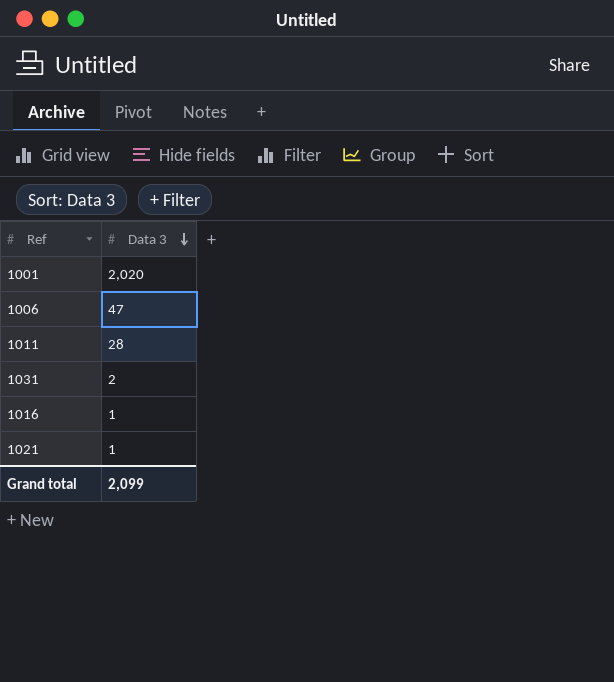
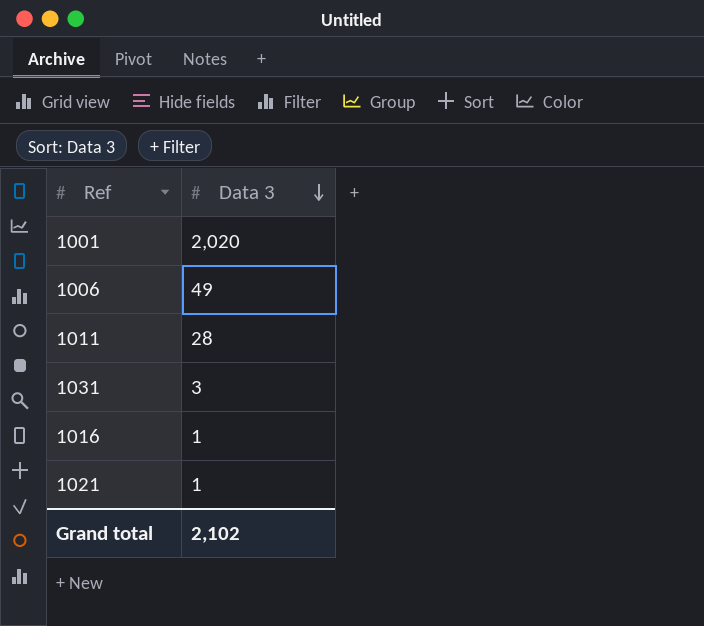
1006 | Data 3: 47 -> 49
1031 | Data 3: 2 -> 3
Grand total | Data 3: 2,099 -> 2,102

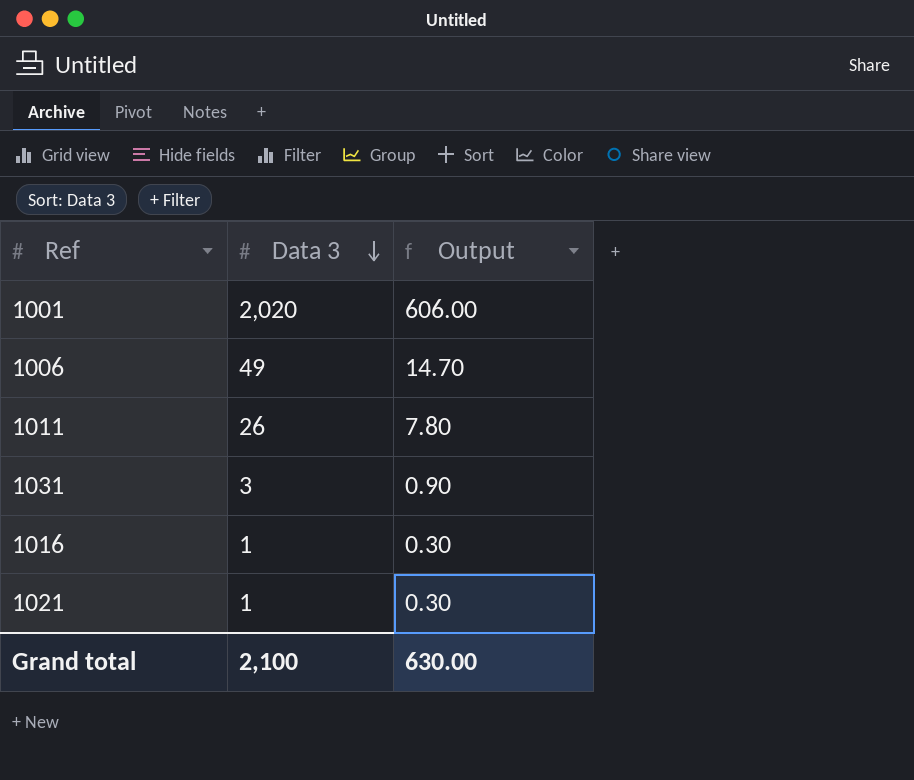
column Output | formula: none -> [Data 3] * 0.3
1011 | Data 3: 28 -> 26
Grand total | Data 3: 2,102 -> 2,100

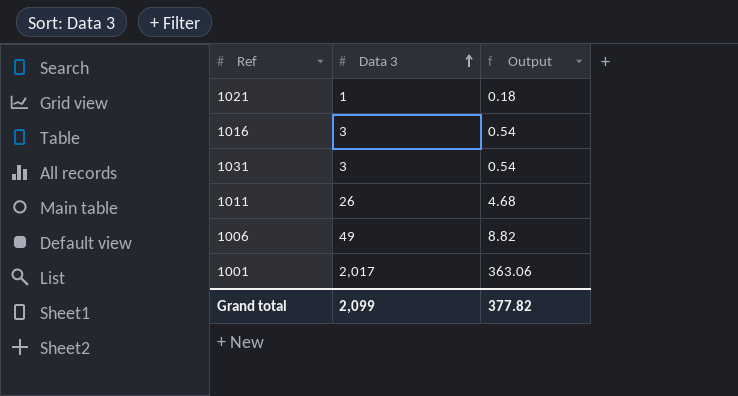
row order: Data 3 descending -> Data 3 ascending
column Output | formula: [Data 3] * 0.3 -> [Data 3] * 0.18
1016 | Data 3: 1 -> 3
1001 | Data 3: 2,020 -> 2,017
Grand total | Data 3: 2,100 -> 2,099
Grand total | Output: 630.00 -> 377.82

